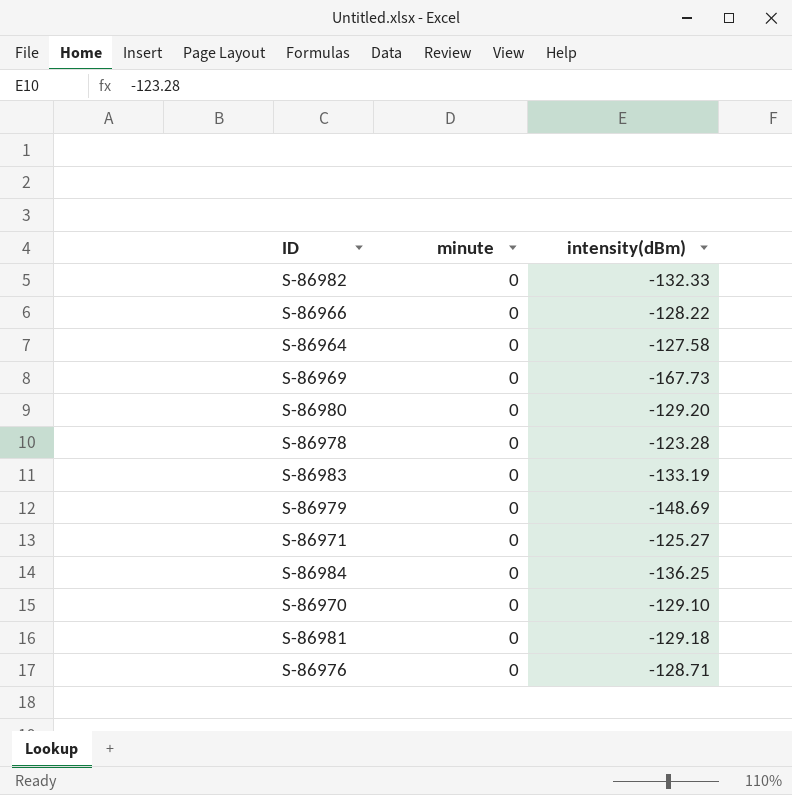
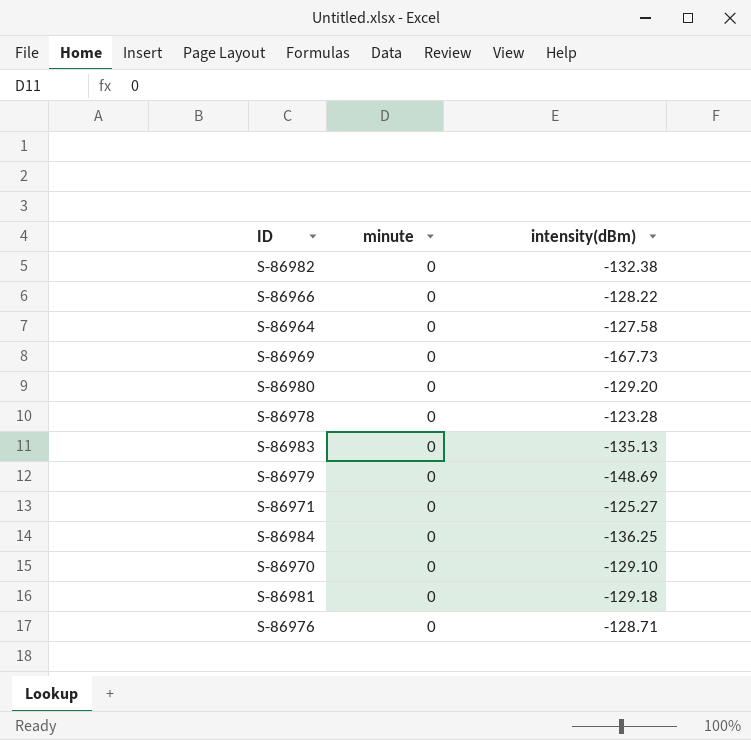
S-86982 | intensity(dBm): -132.33 -> -132.38
S-86983 | intensity(dBm): -133.19 -> -135.13

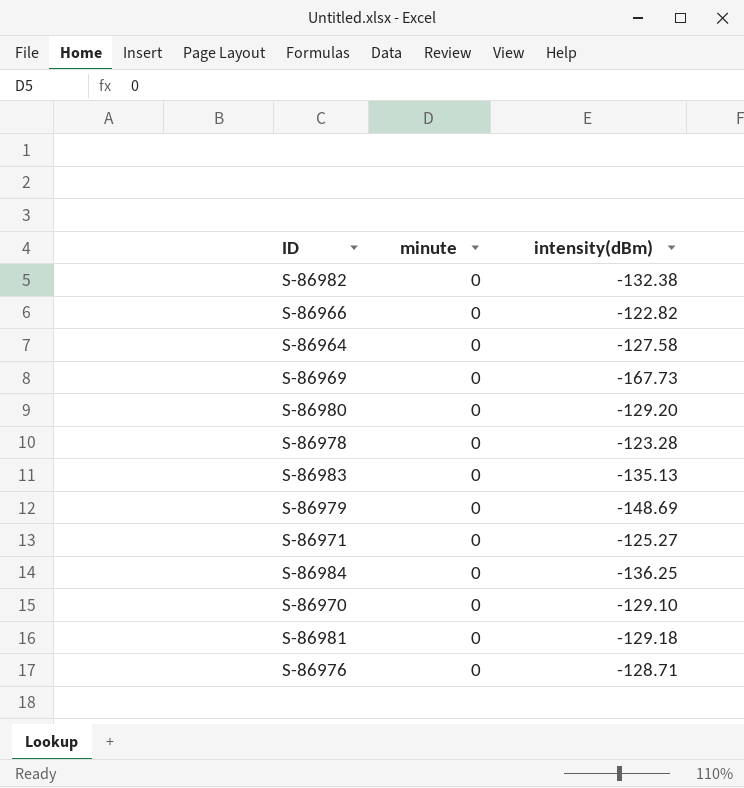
S-86966 | intensity(dBm): -128.22 -> -122.82

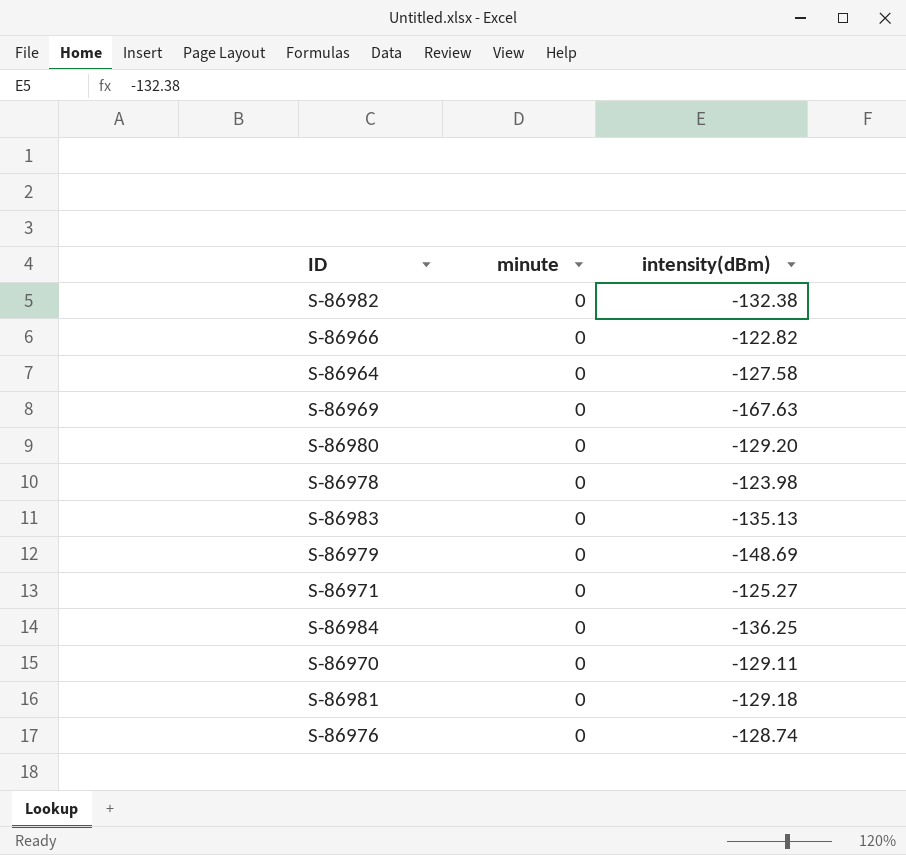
S-86969 | intensity(dBm): -167.73 -> -167.63
S-86978 | intensity(dBm): -123.28 -> -123.98
S-86970 | intensity(dBm): -129.10 -> -129.11
S-86976 | intensity(dBm): -128.71 -> -128.74

